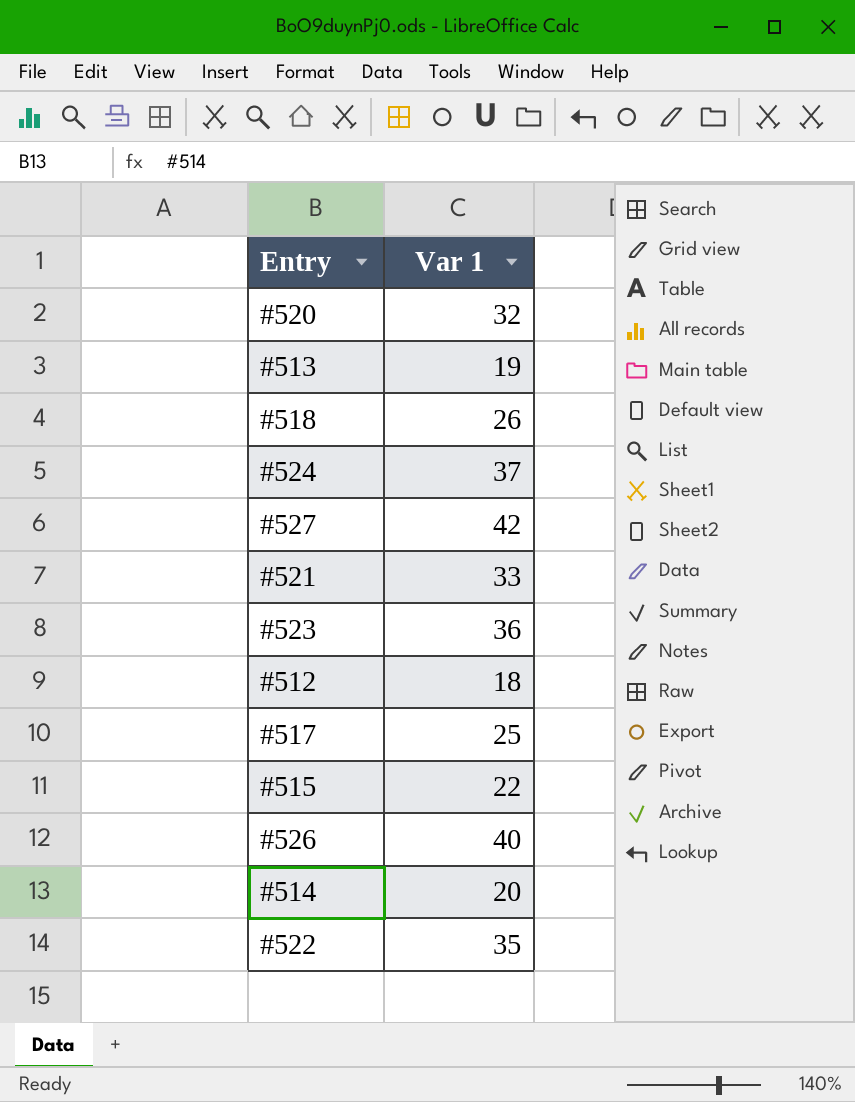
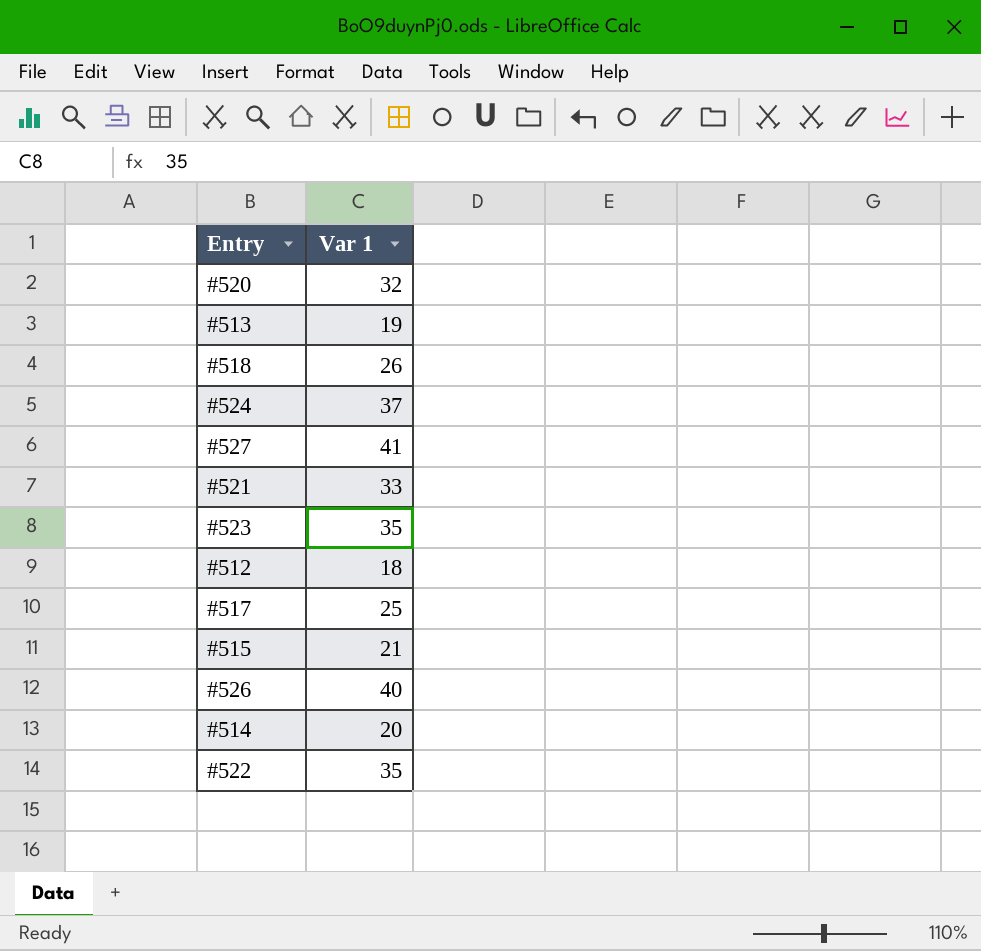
#527 | Var 1: 42 -> 41
#523 | Var 1: 36 -> 35
#515 | Var 1: 22 -> 21

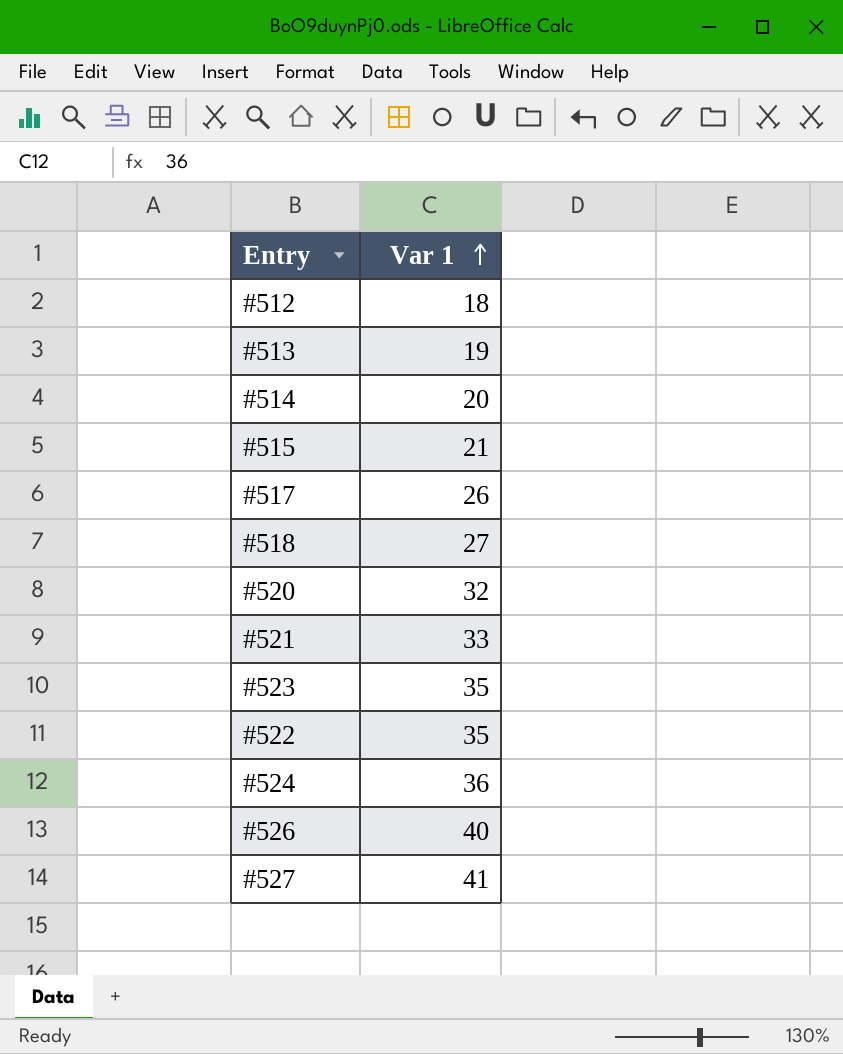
row order: none -> Var 1 ascending
#517 | Var 1: 25 -> 26
#518 | Var 1: 26 -> 27
#524 | Var 1: 37 -> 36

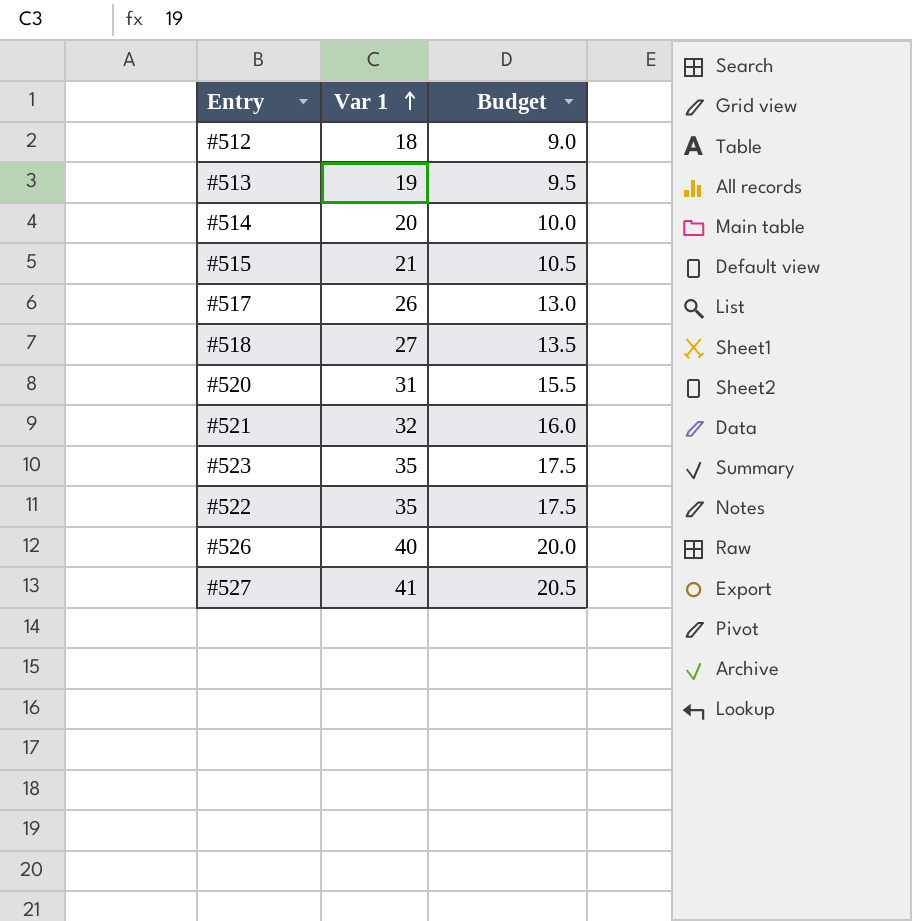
column Budget | formula: none -> [Var 1] * 0.5
row #524: 36 -> none
#520 | Var 1: 32 -> 31
#521 | Var 1: 33 -> 32

